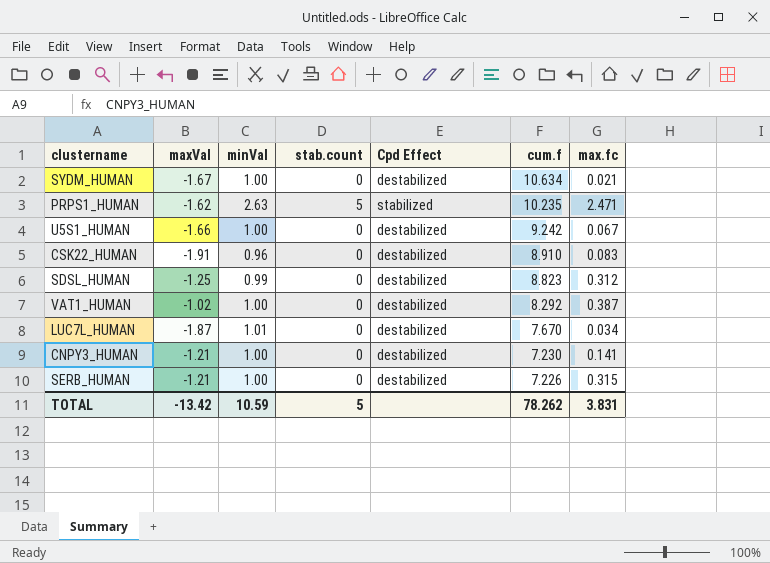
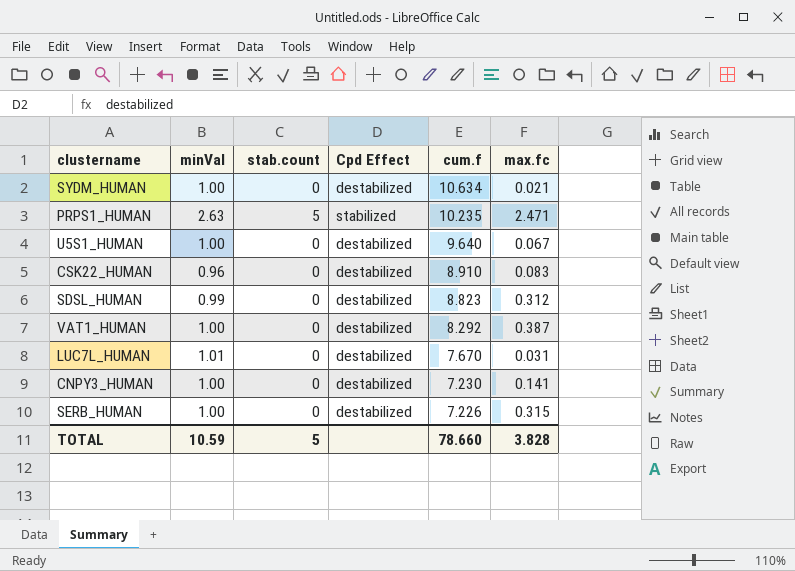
column maxVal | position: 2 -> none
U5S1_HUMAN | cum.f: 9.242 -> 9.640
LUC7L_HUMAN | max.fc: 0.034 -> 0.031
TOTAL | cum.f: 78.262 -> 78.660
TOTAL | max.fc: 3.831 -> 3.828

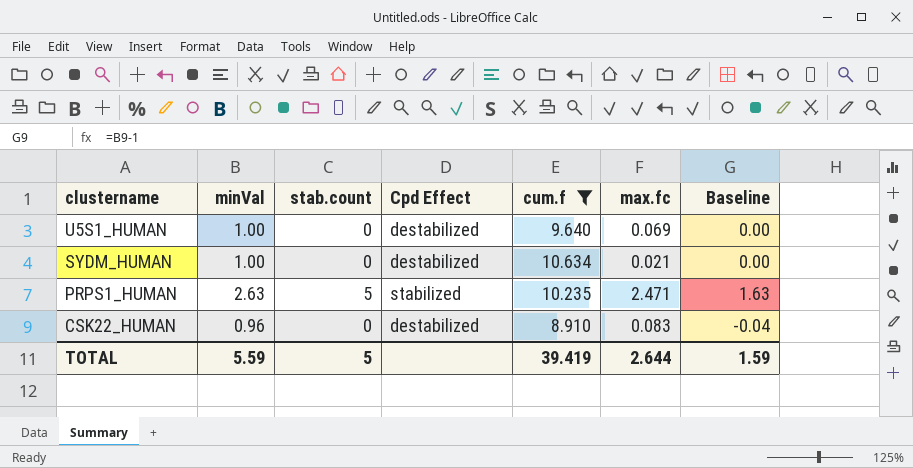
filter: none -> cum.f >= 8.910
row order: cum.f descending -> clustername descending
column Baseline | formula: none -> [minVal] - 1
U5S1_HUMAN | max.fc: 0.067 -> 0.069
TOTAL | minVal: 10.59 -> 5.59
TOTAL | cum.f: 78.660 -> 39.419
TOTAL | max.fc: 3.828 -> 2.644

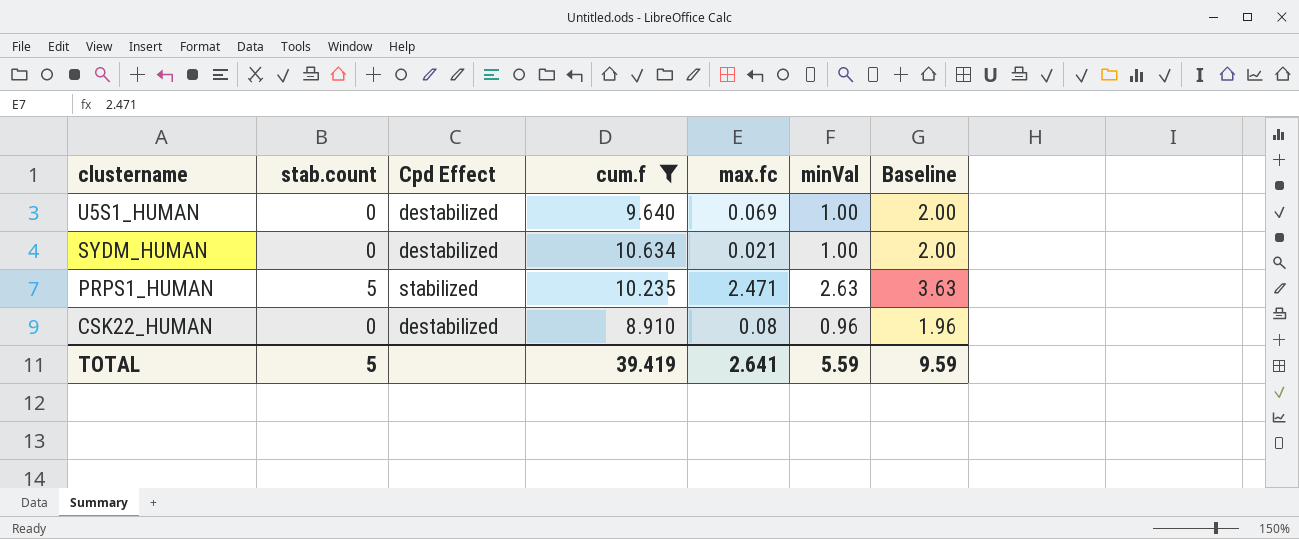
column minVal | position: 2 -> 6
column Baseline | formula: [minVal] - 1 -> [minVal] + 1
CSK22_HUMAN | max.fc: 0.083 -> 0.08
TOTAL | max.fc: 2.644 -> 2.641
TOTAL | Baseline: 1.59 -> 9.59

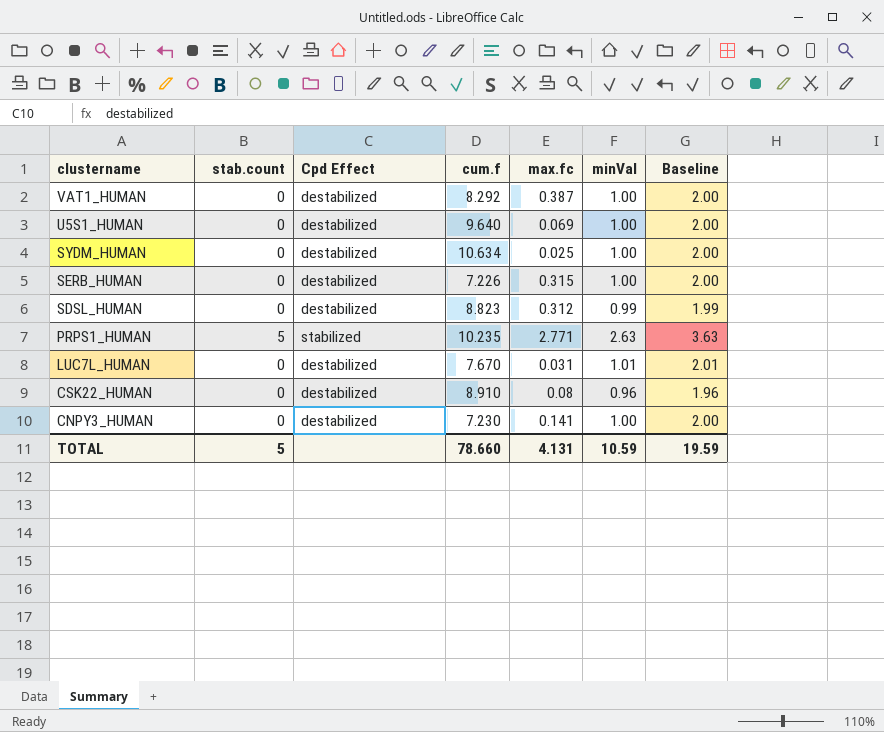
filter: cum.f >= 8.910 -> none
SYDM_HUMAN | max.fc: 0.021 -> 0.025
PRPS1_HUMAN | max.fc: 2.471 -> 2.771
TOTAL | cum.f: 39.419 -> 78.660
TOTAL | max.fc: 2.641 -> 4.131
TOTAL | minVal: 5.59 -> 10.59
TOTAL | Baseline: 9.59 -> 19.59

